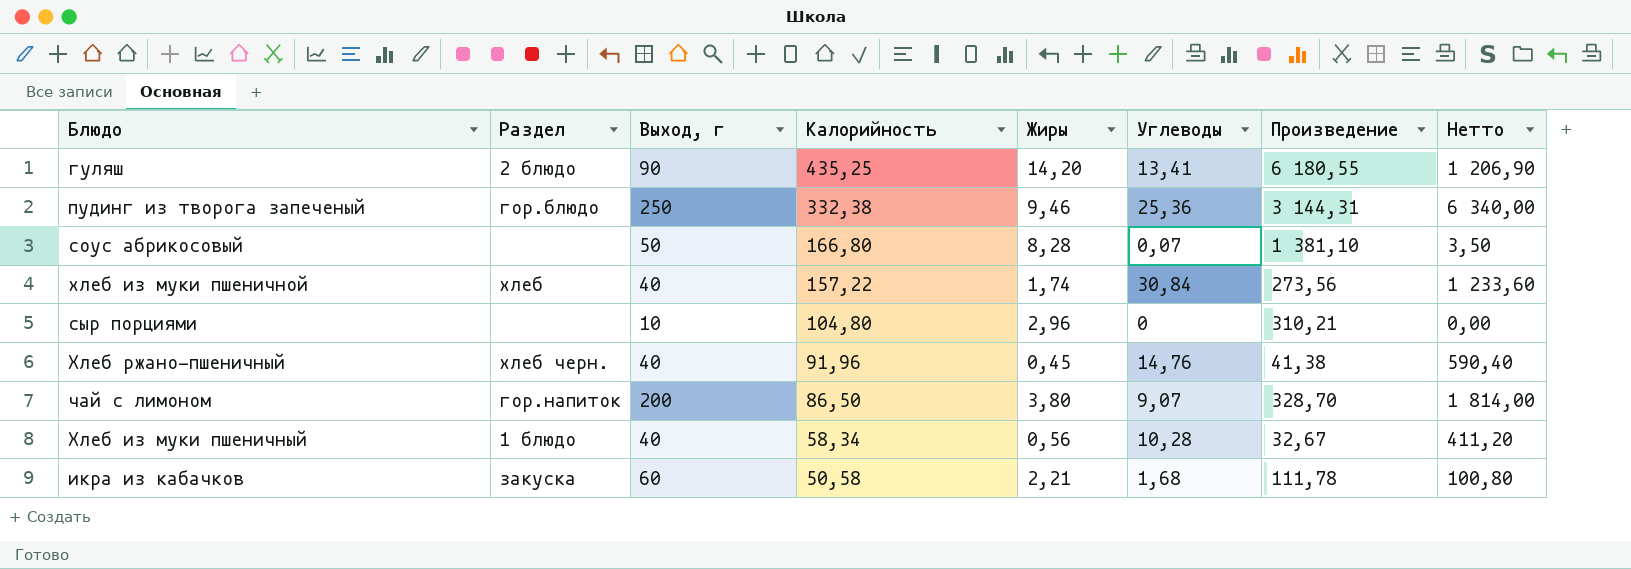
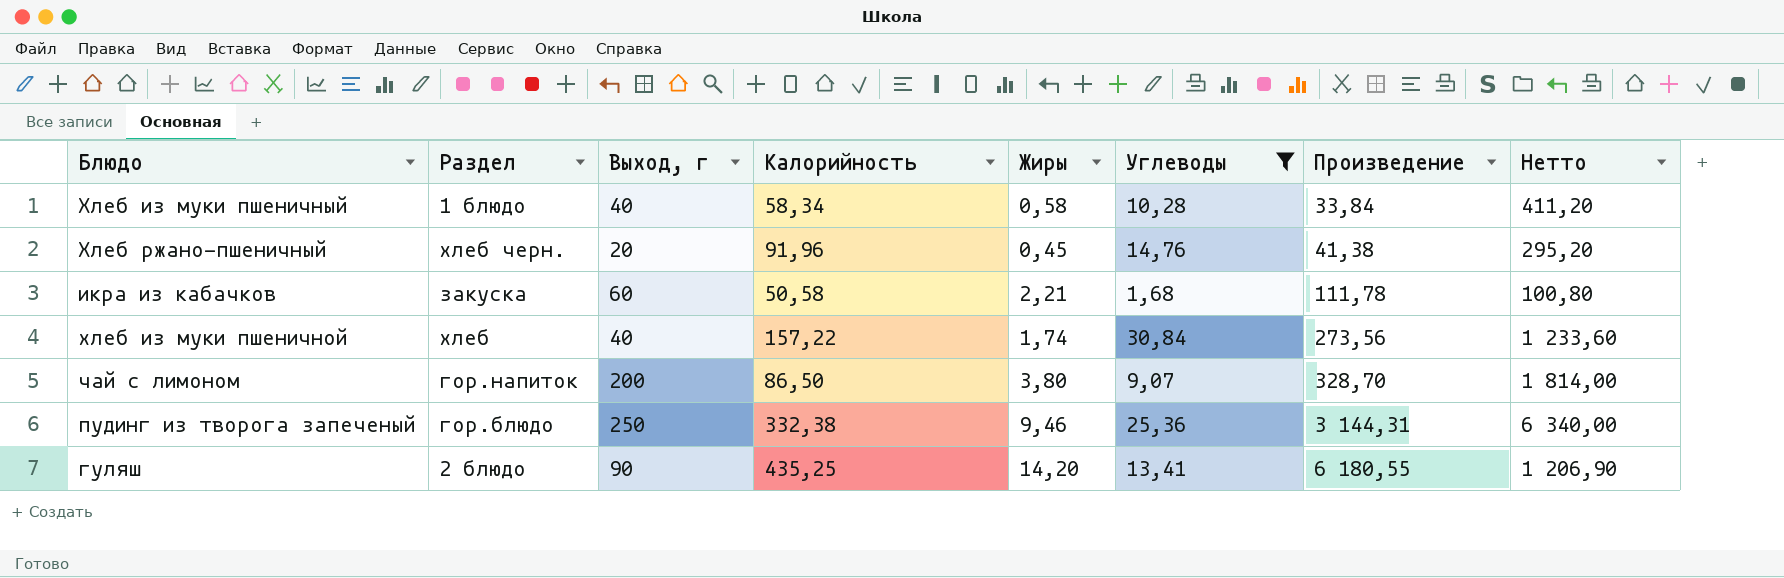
filter: none -> Углеводы >= 1,68
row order: Калорийность descending -> Произведение ascending
Хлеб из муки пшеничный | Жиры: 0,56 -> 0,58
Хлеб из муки пшеничный | Произведение: 32,67 -> 33,84
Хлеб ржано-пшеничный | Выход, г: 40 -> 20
Хлеб ржано-пшеничный | Нетто: 590,40 -> 295,20

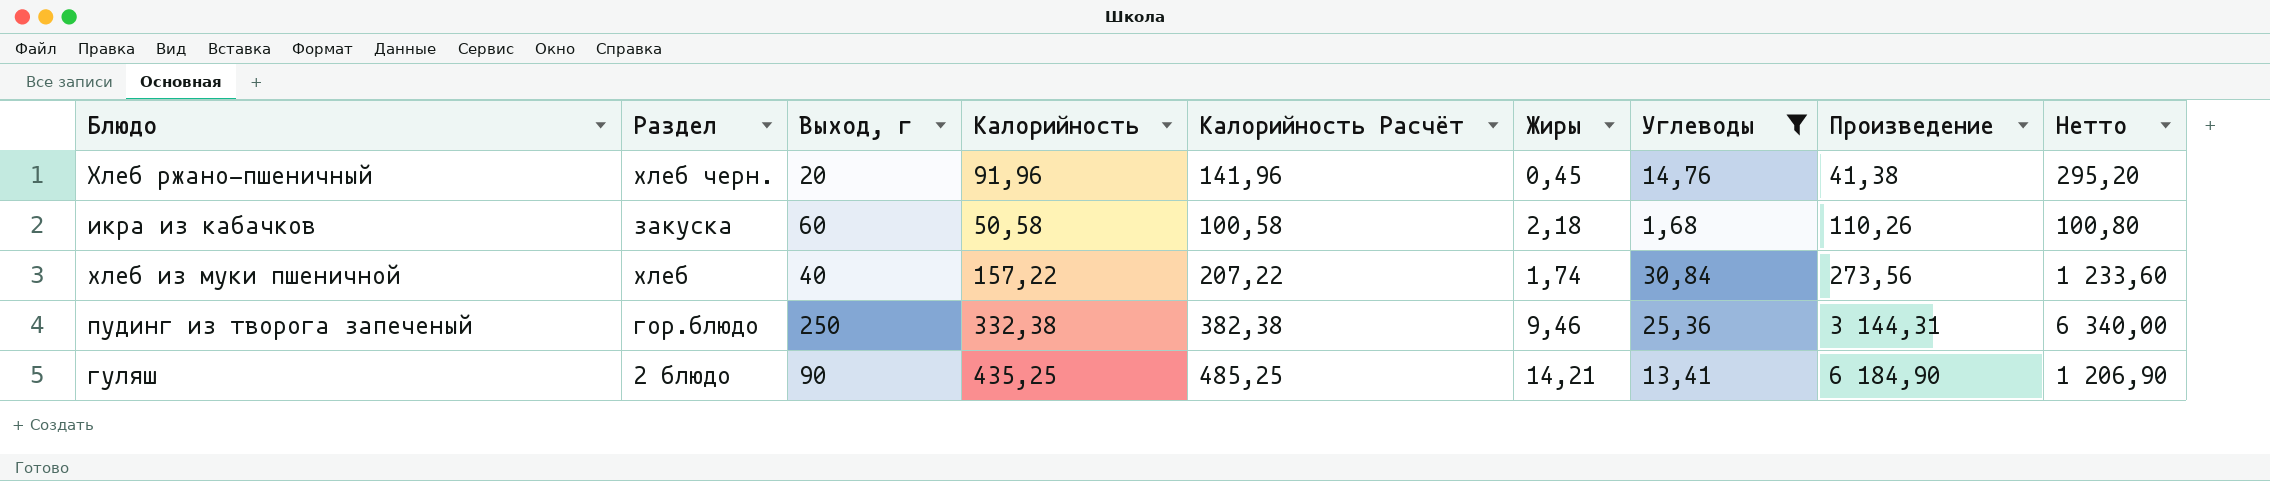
column Калорийность Расчёт | formula: none -> [Калорийность] + 50
row Хлеб из муки пшеничный: 1 блюдо | 40 | 58,34 | 0,58 | 10,28 | 33,84 | 411,20 -> none
row чай с лимоном: гор.напиток | 200 | 86,50 | 3,80 | 9,07 | 328,70 | 1 814,00 -> none
икра из кабачков | Жиры: 2,21 -> 2,18
икра из кабачков | Произведение: 111,78 -> 110,26
гуляш | Жиры: 14,20 -> 14,21
гуляш | Произведение: 6 180,55 -> 6 184,90

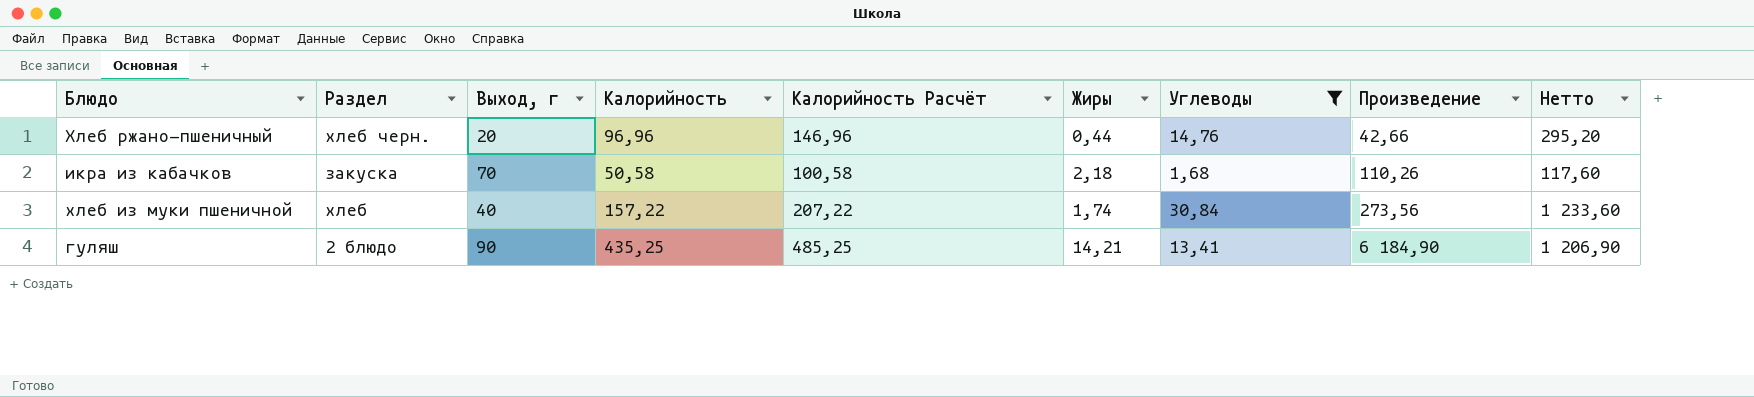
row пудинг из творога запеченый: гор.блюдо | 250 | 332,38 | 382,38 | 9,46 | 25,36 | 3 144,31 | 6 340,00 -> none
Хлеб ржано-пшеничный | Калорийность: 91,96 -> 96,96
Хлеб ржано-пшеничный | Калорийность Расчёт: 141,96 -> 146,96
Хлеб ржано-пшеничный | Жиры: 0,45 -> 0,44
Хлеб ржано-пшеничный | Произведение: 41,38 -> 42,66
икра из кабачков | Выход, г: 60 -> 70
икра из кабачков | Нетто: 100,80 -> 117,60

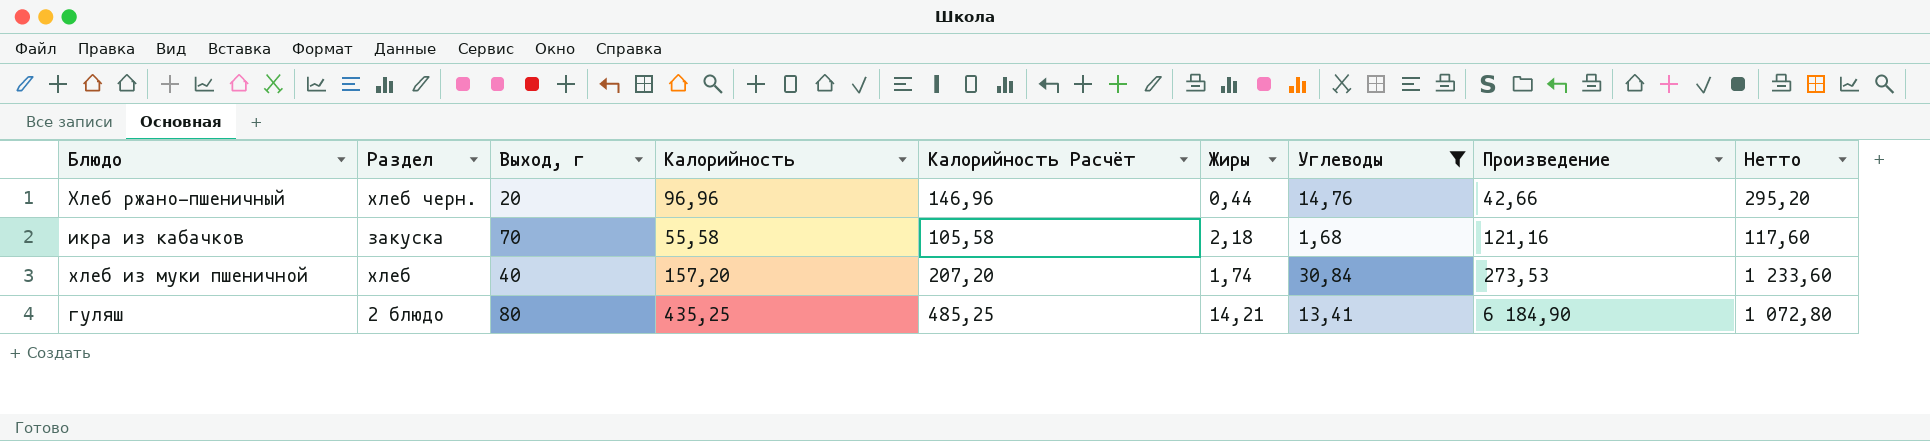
икра из кабачков | Калорийность: 50,58 -> 55,58
икра из кабачков | Калорийность Расчёт: 100,58 -> 105,58
икра из кабачков | Произведение: 110,26 -> 121,16
хлеб из муки пшеничной | Калорийность: 157,22 -> 157,20
хлеб из муки пшеничной | Калорийность Расчёт: 207,22 -> 207,20
хлеб из муки пшеничной | Произведение: 273,56 -> 273,53
гуляш | Выход, г: 90 -> 80
гуляш | Нетто: 1 206,90 -> 1 072,80

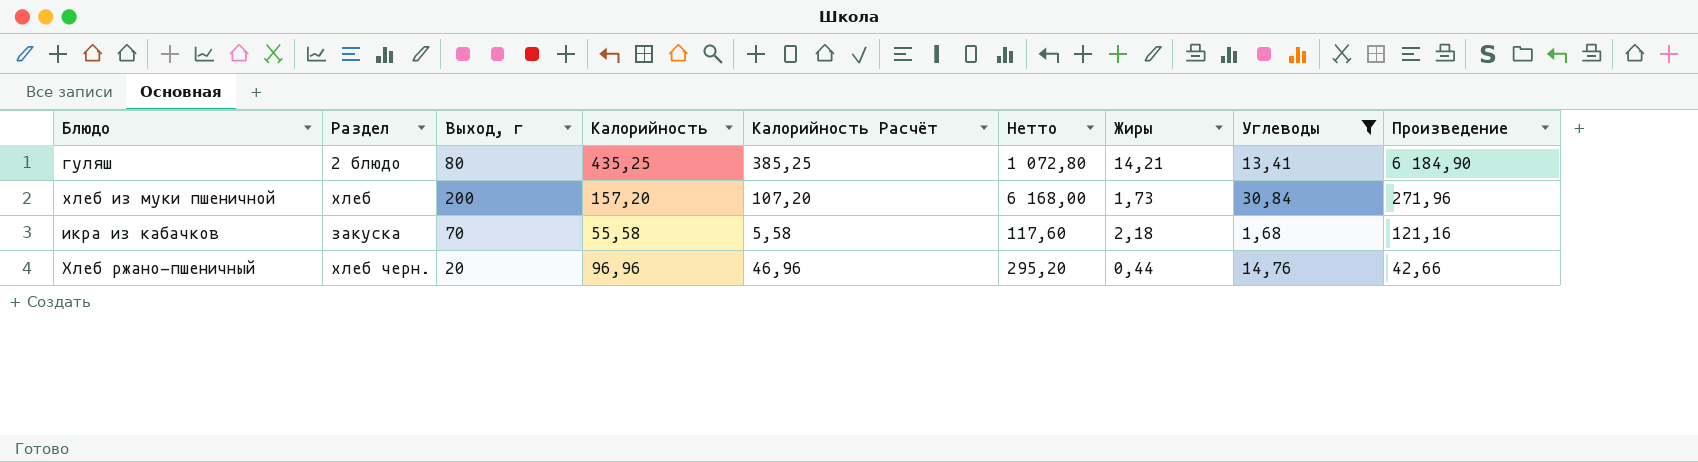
row order: Произведение ascending -> Произведение descending
column Калорийность Расчёт | formula: [Калорийность] + 50 -> [Калорийность] - 50
column Нетто | position: 9 -> 6
хлеб из муки пшеничной | Выход, г: 40 -> 200
хлеб из муки пшеничной | Нетто: 1 233,60 -> 6 168,00
хлеб из муки пшеничной | Жиры: 1,74 -> 1,73
хлеб из муки пшеничной | Произведение: 273,53 -> 271,96

